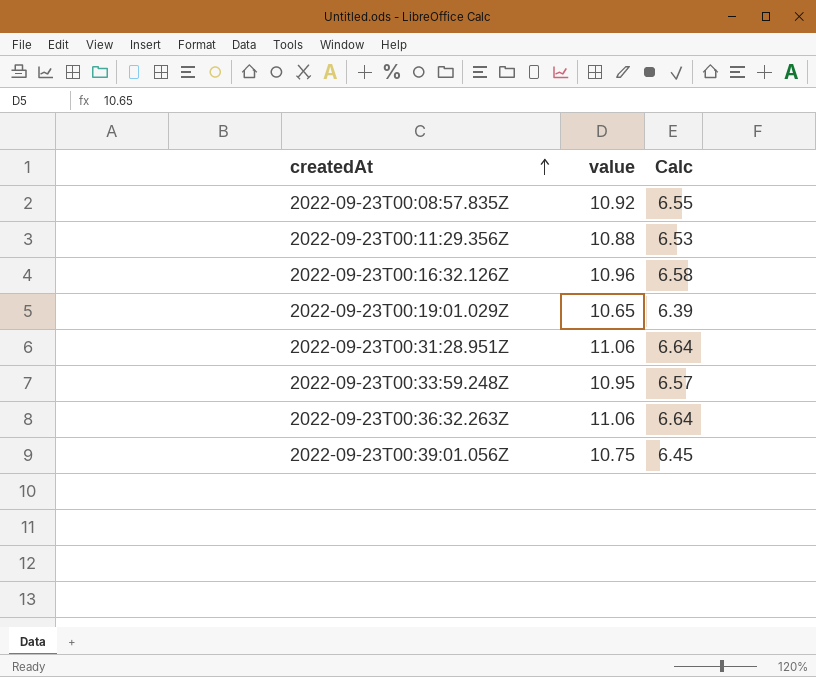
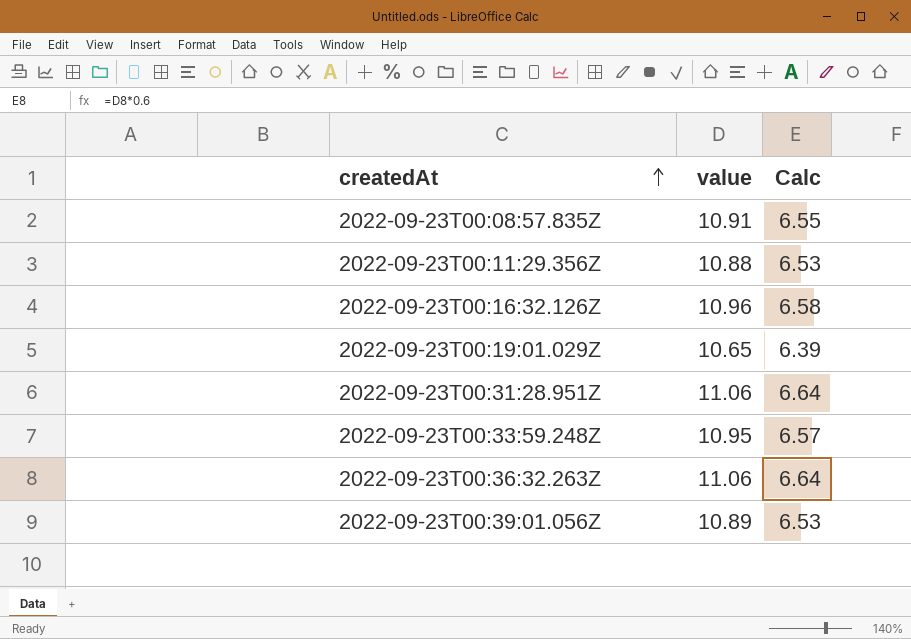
2022-09-23T00:08:57.835Z | value: 10.92 -> 10.91
2022-09-23T00:39:01.056Z | value: 10.75 -> 10.89
2022-09-23T00:39:01.056Z | Calc: 6.45 -> 6.53

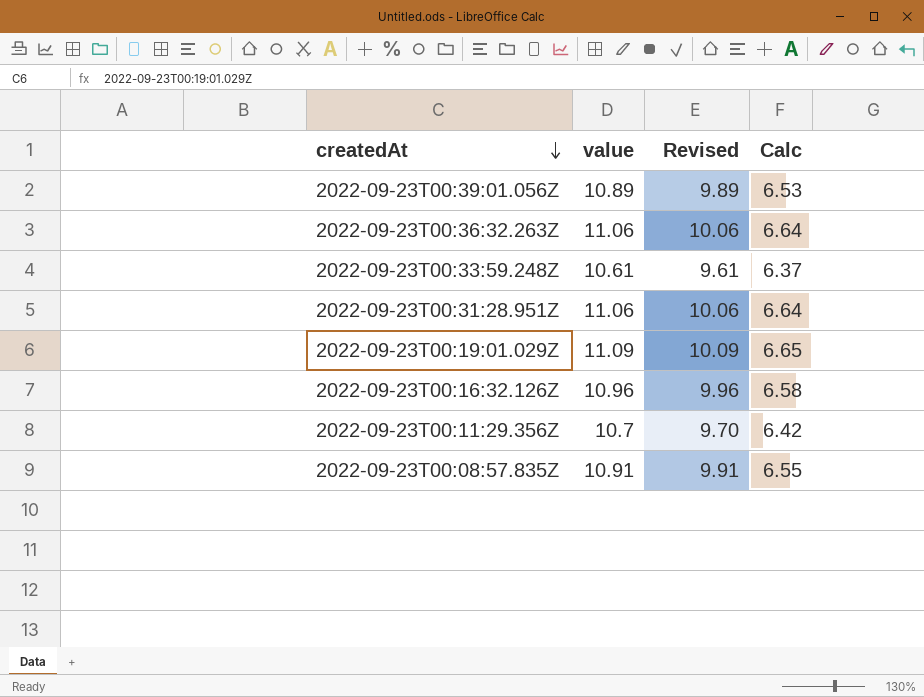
row order: createdAt ascending -> createdAt descending
column Revised | formula: none -> [value] - 1
2022-09-23T00:33:59.248Z | value: 10.95 -> 10.61
2022-09-23T00:33:59.248Z | Calc: 6.57 -> 6.37
2022-09-23T00:19:01.029Z | value: 10.65 -> 11.09
2022-09-23T00:19:01.029Z | Calc: 6.39 -> 6.65
2022-09-23T00:11:29.356Z | value: 10.88 -> 10.7
2022-09-23T00:11:29.356Z | Calc: 6.53 -> 6.42

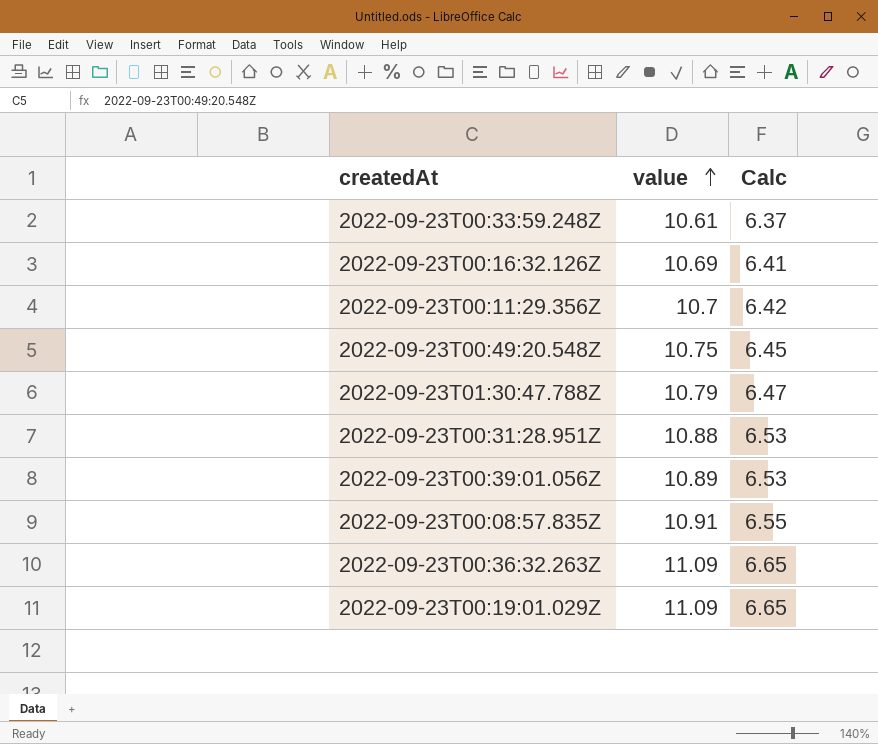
row order: createdAt descending -> value ascending
column Revised | formula: [value] - 1 -> none
2022-09-23T00:16:32.126Z | value: 10.96 -> 10.69
2022-09-23T00:16:32.126Z | Calc: 6.58 -> 6.41
row 2022-09-23T00:49:20.548Z: none -> 10.75 | 6.45
row 2022-09-23T01:30:47.788Z: none -> 10.79 | 6.47
2022-09-23T00:31:28.951Z | value: 11.06 -> 10.88
2022-09-23T00:31:28.951Z | Calc: 6.64 -> 6.53
2022-09-23T00:36:32.263Z | value: 11.06 -> 11.09
2022-09-23T00:36:32.263Z | Calc: 6.64 -> 6.65

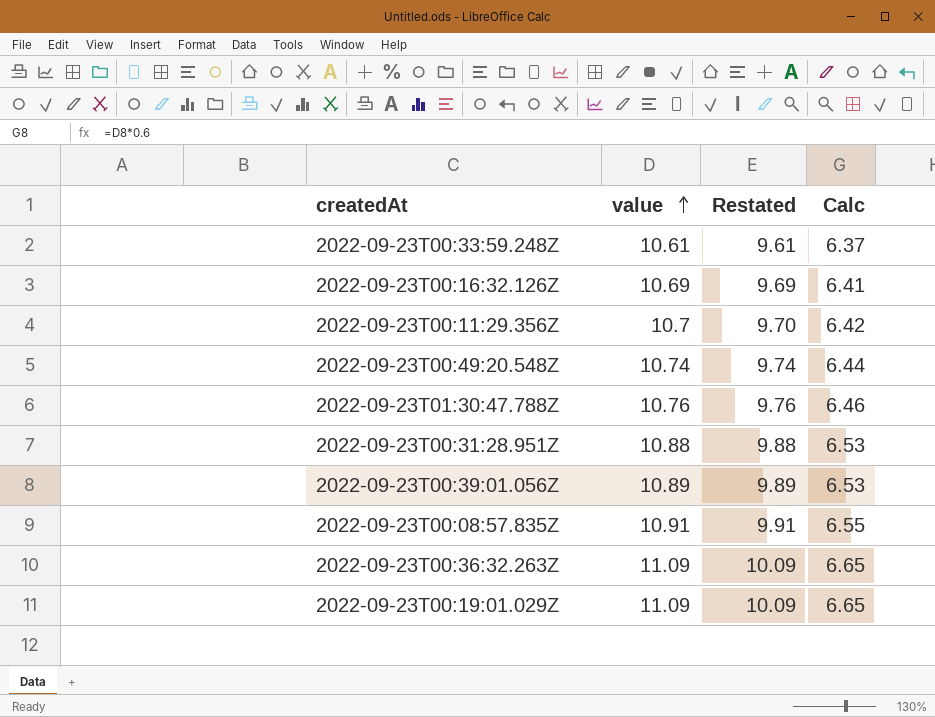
column Restated | formula: none -> [value] - 1
2022-09-23T00:49:20.548Z | value: 10.75 -> 10.74
2022-09-23T00:49:20.548Z | Calc: 6.45 -> 6.44
2022-09-23T01:30:47.788Z | value: 10.79 -> 10.76
2022-09-23T01:30:47.788Z | Calc: 6.47 -> 6.46

